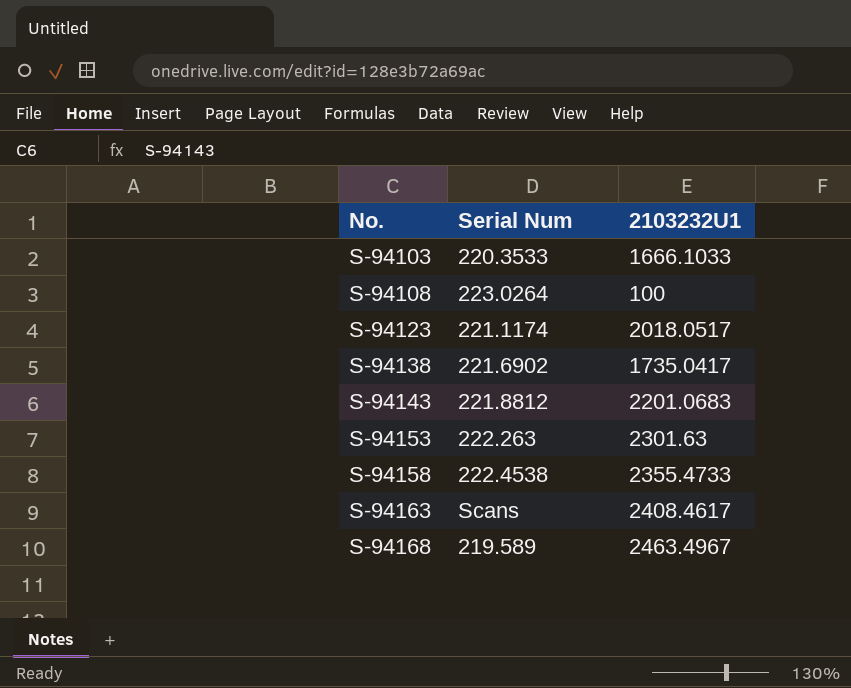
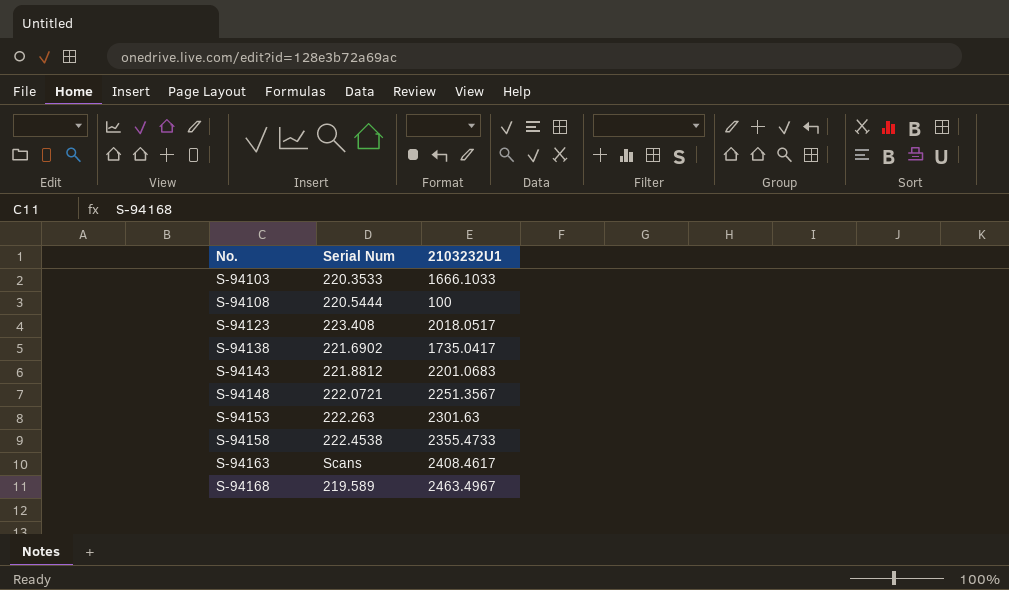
S-94108 | Serial Num: 223.0264 -> 220.5444
S-94123 | Serial Num: 221.1174 -> 223.408
row S-94148: none -> 222.0721 | 2251.3567

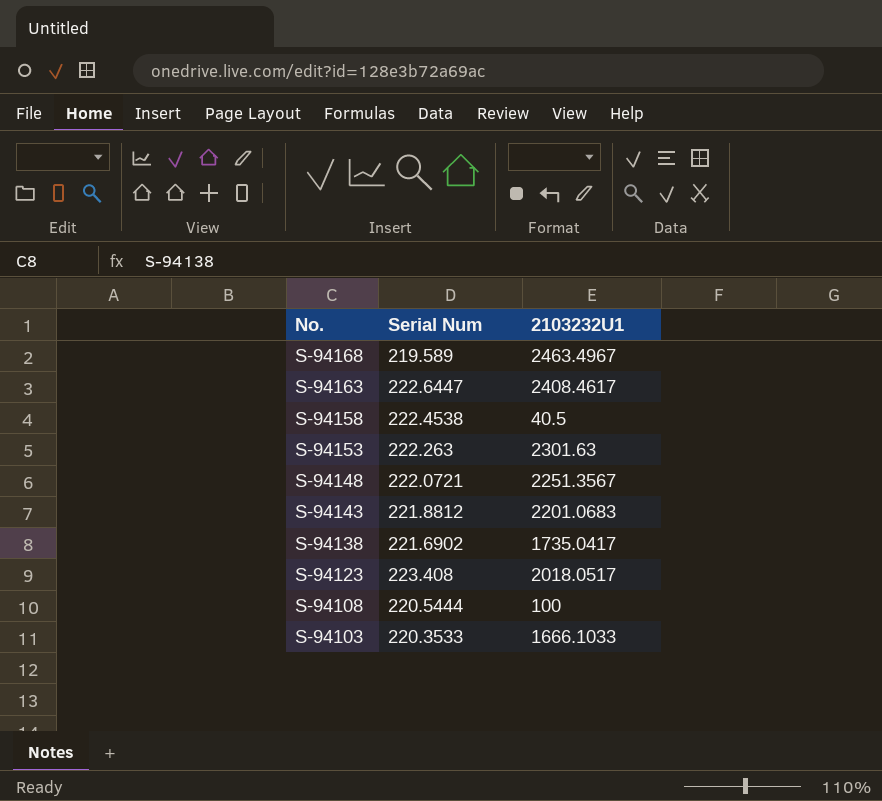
row order: No. ascending -> No. descending
S-94163 | Serial Num: Scans -> 222.6447
S-94158 | 2103232U1: 2355.4733 -> 40.5

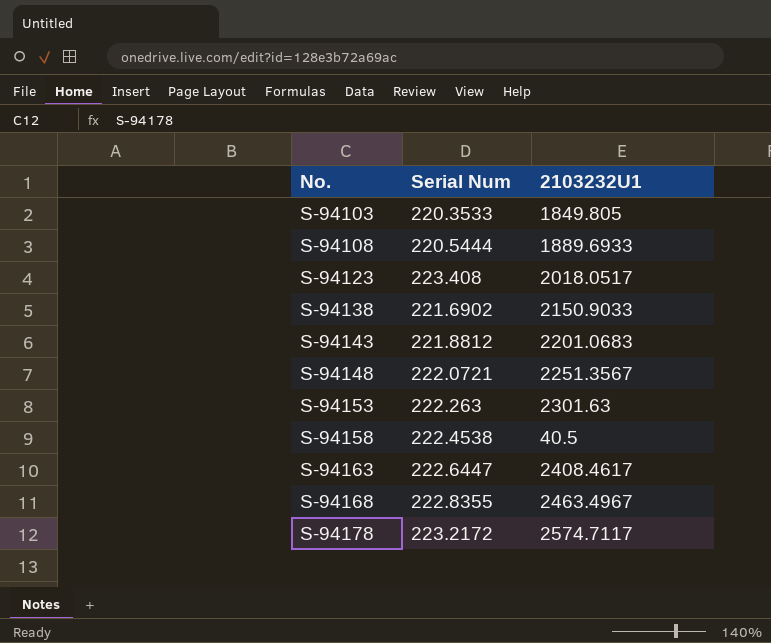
row order: No. descending -> No. ascending
S-94103 | 2103232U1: 1666.1033 -> 1849.805
S-94108 | 2103232U1: 100 -> 1889.6933
S-94138 | 2103232U1: 1735.0417 -> 2150.9033
S-94168 | Serial Num: 219.589 -> 222.8355
row S-94178: none -> 223.2172 | 2574.7117

